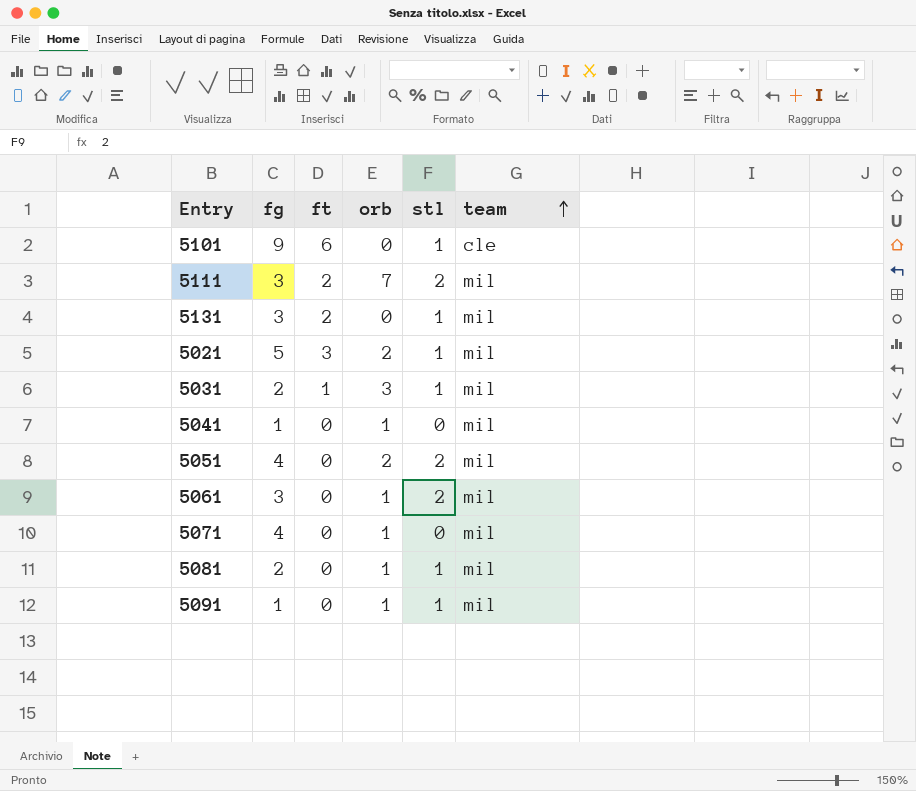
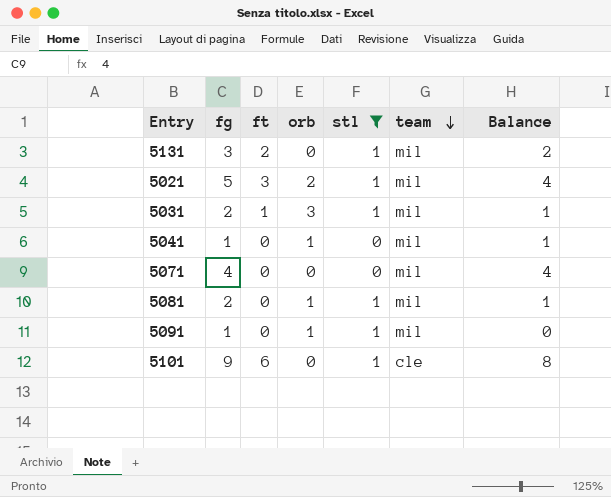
filter: none -> stl != 2
row order: team ascending -> team descending
column Balance | formula: none -> [fg] - [stl]
5071 | orb: 1 -> 0

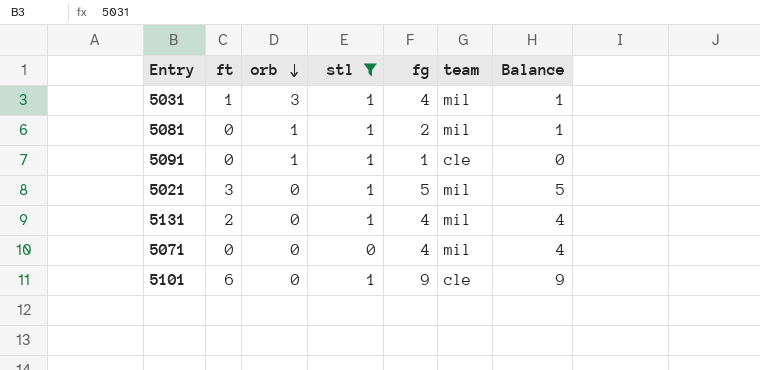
row order: team descending -> orb descending
column fg | position: 2 -> 5
column Balance | formula: [fg] - [stl] -> [fg] - [orb]
row 5041: 1 | 0 | 1 | 0 | mil | 1 -> none
5031 | fg: 2 -> 4
5091 | team: mil -> cle
5021 | orb: 2 -> 0
5131 | fg: 3 -> 4

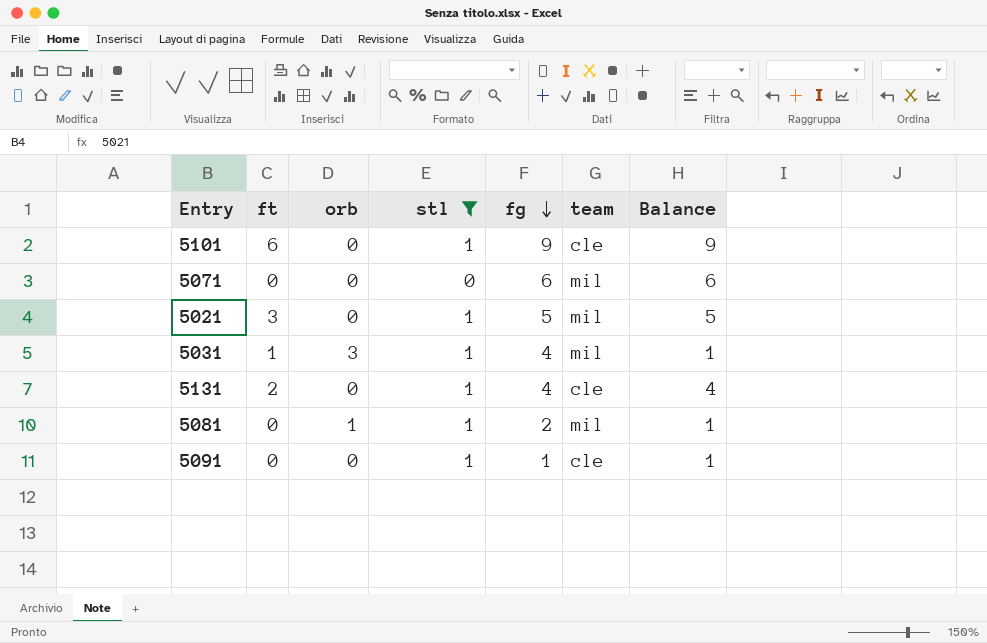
row order: orb descending -> fg descending
5071 | fg: 4 -> 6
5071 | Balance: 4 -> 6
5131 | team: mil -> cle
5091 | orb: 1 -> 0
5091 | Balance: 0 -> 1

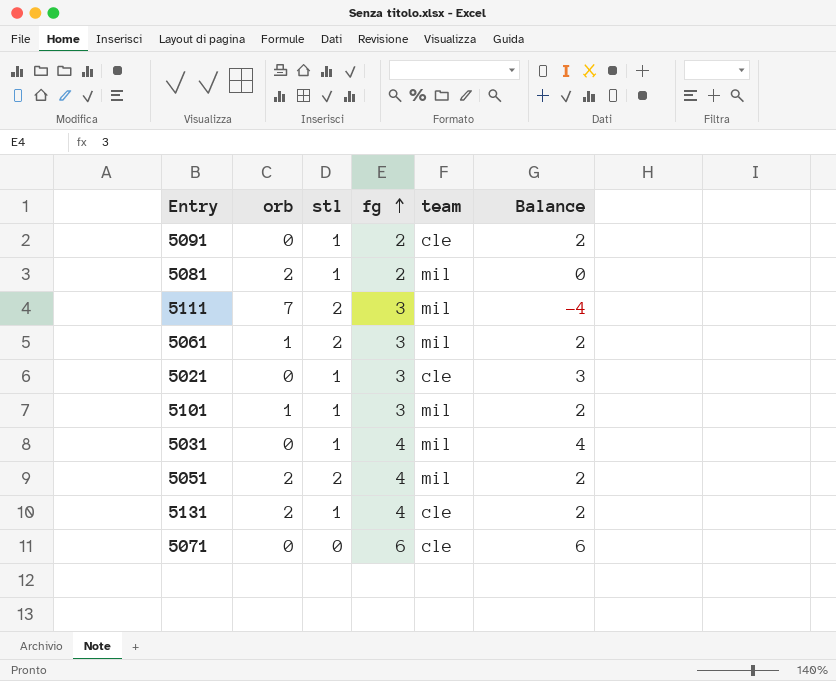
filter: stl != 2 -> none
row order: fg descending -> fg ascending
column ft | position: 2 -> none
5091 | fg: 1 -> 2
5091 | Balance: 1 -> 2
5081 | orb: 1 -> 2
5081 | Balance: 1 -> 0
5021 | fg: 5 -> 3
5021 | team: mil -> cle
5021 | Balance: 5 -> 3
5101 | orb: 0 -> 1
5101 | fg: 9 -> 3
5101 | team: cle -> mil
5101 | Balance: 9 -> 2
5031 | orb: 3 -> 0
5031 | Balance: 1 -> 4
5131 | orb: 0 -> 2
5131 | Balance: 4 -> 2
5071 | team: mil -> cle

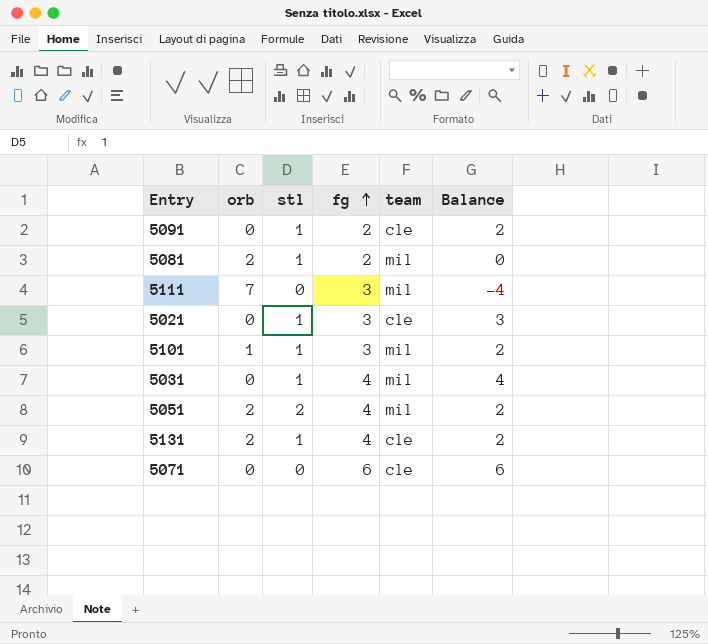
row 5061: 1 | 2 | 3 | mil | 2 -> none
5111 | stl: 2 -> 0

